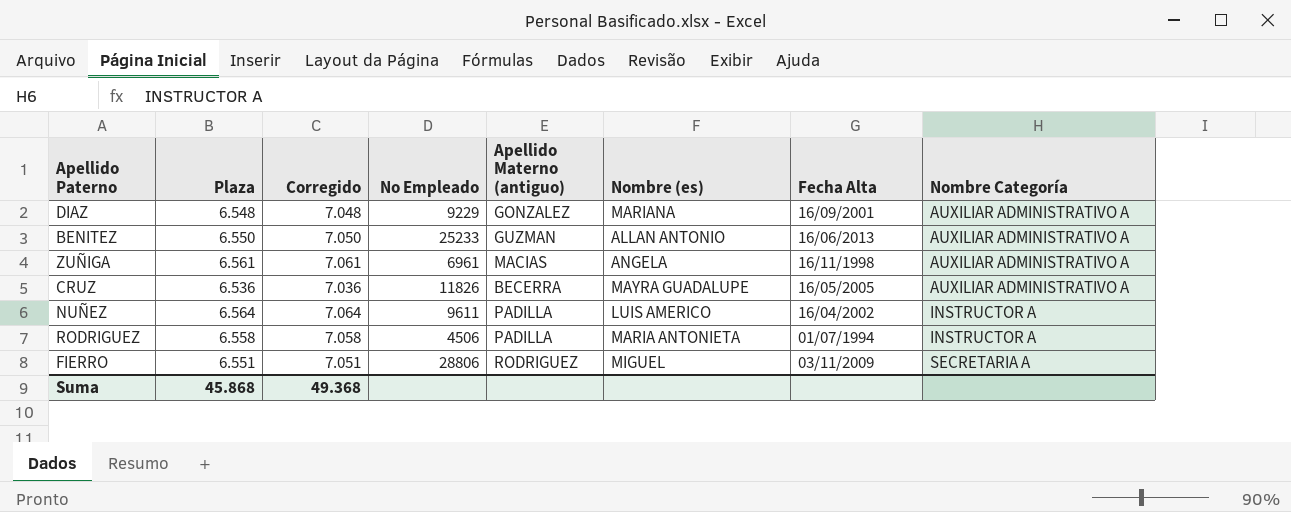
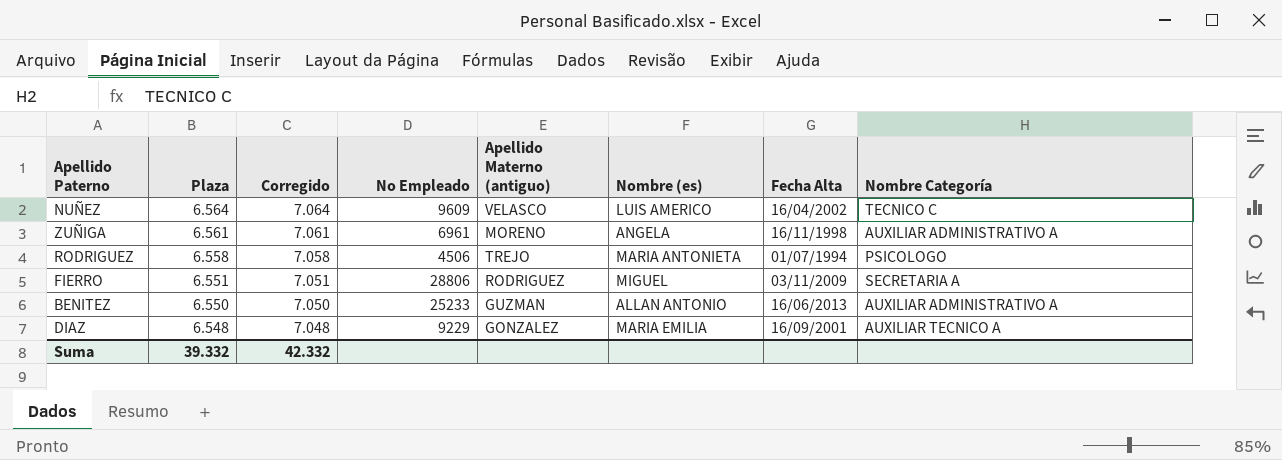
row order: Nombre Categoría ascending -> Plaza descending
row CRUZ: 6.536 | 7.036 | 11826 | BECERRA | MAYRA GUADALUPE | 16/05/2005 | AUXILIAR ADMINISTRATIVO A -> none
NUÑEZ | No Empleado: 9611 -> 9609
NUÑEZ | Apellido Materno (antiguo): PADILLA -> VELASCO
NUÑEZ | Nombre Categoría: INSTRUCTOR A -> TECNICO C
ZUÑIGA | Apellido Materno (antiguo): MACIAS -> MORENO
RODRIGUEZ | Apellido Materno (antiguo): PADILLA -> TREJO
RODRIGUEZ | Nombre Categoría: INSTRUCTOR A -> PSICOLOGO
DIAZ | Nombre (es): MARIANA -> MARIA EMILIA
DIAZ | Nombre Categoría: AUXILIAR ADMINISTRATIVO A -> AUXILIAR TECNICO A
Suma | Plaza: 45.868 -> 39.332
Suma | Corregido: 49.368 -> 42.332

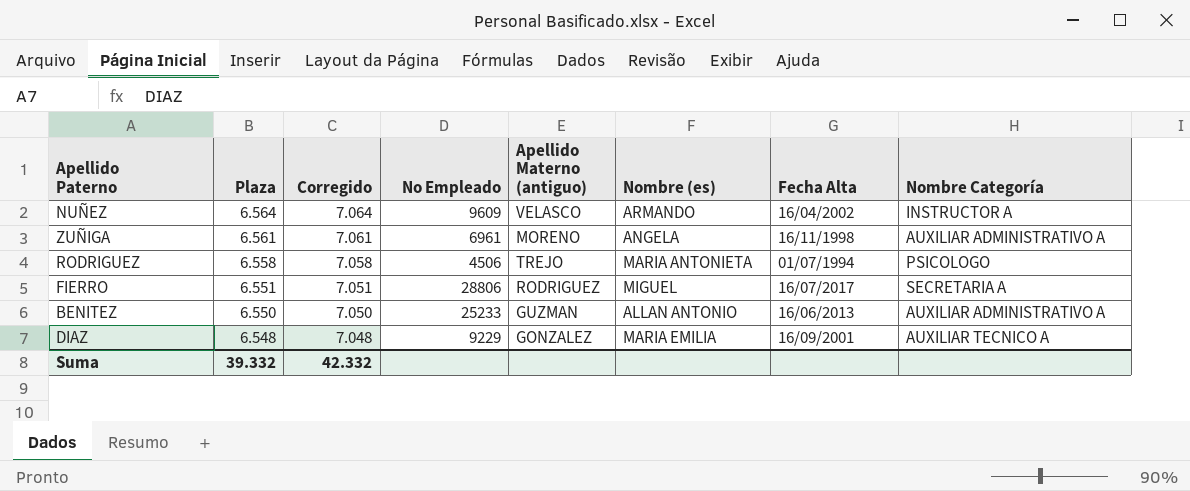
NUÑEZ | Nombre (es): LUIS AMERICO -> ARMANDO
NUÑEZ | Nombre Categoría: TECNICO C -> INSTRUCTOR A
FIERRO | Fecha Alta: 03/11/2009 -> 16/07/2017

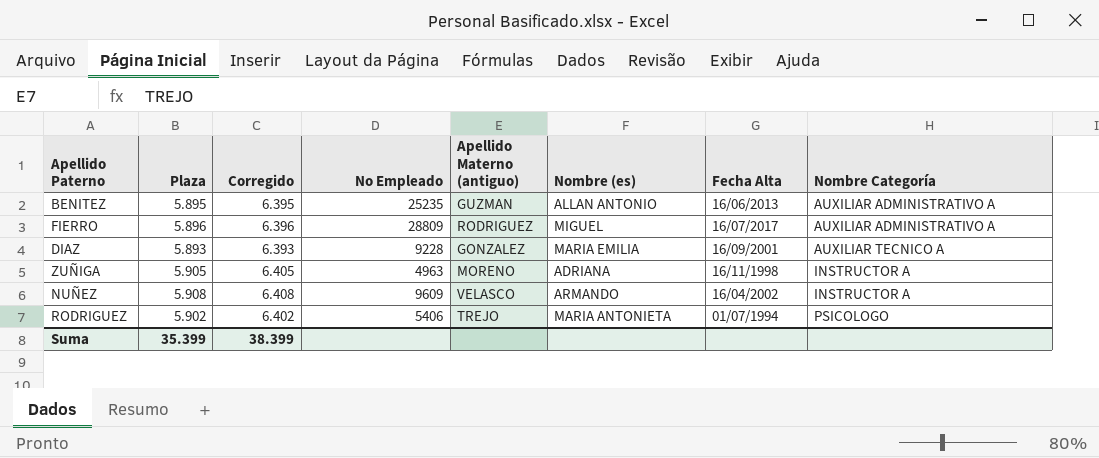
row order: Plaza descending -> Nombre Categoría ascending
BENITEZ | Plaza: 6.550 -> 5.895
BENITEZ | Corregido: 7.050 -> 6.395
BENITEZ | No Empleado: 25233 -> 25235
FIERRO | Plaza: 6.551 -> 5.896
FIERRO | Corregido: 7.051 -> 6.396
FIERRO | No Empleado: 28806 -> 28809
FIERRO | Nombre Categoría: SECRETARIA A -> AUXILIAR ADMINISTRATIVO A
DIAZ | Plaza: 6.548 -> 5.893
DIAZ | Corregido: 7.048 -> 6.393
DIAZ | No Empleado: 9229 -> 9228
ZUÑIGA | Plaza: 6.561 -> 5.905
ZUÑIGA | Corregido: 7.061 -> 6.405
ZUÑIGA | No Empleado: 6961 -> 4963
ZUÑIGA | Nombre (es): ANGELA -> ADRIANA
ZUÑIGA | Nombre Categoría: AUXILIAR ADMINISTRATIVO A -> INSTRUCTOR A
NUÑEZ | Plaza: 6.564 -> 5.908
NUÑEZ | Corregido: 7.064 -> 6.408
RODRIGUEZ | Plaza: 6.558 -> 5.902
RODRIGUEZ | Corregido: 7.058 -> 6.402
RODRIGUEZ | No Empleado: 4506 -> 5406
Suma | Plaza: 39.332 -> 35.399
Suma | Corregido: 42.332 -> 38.399

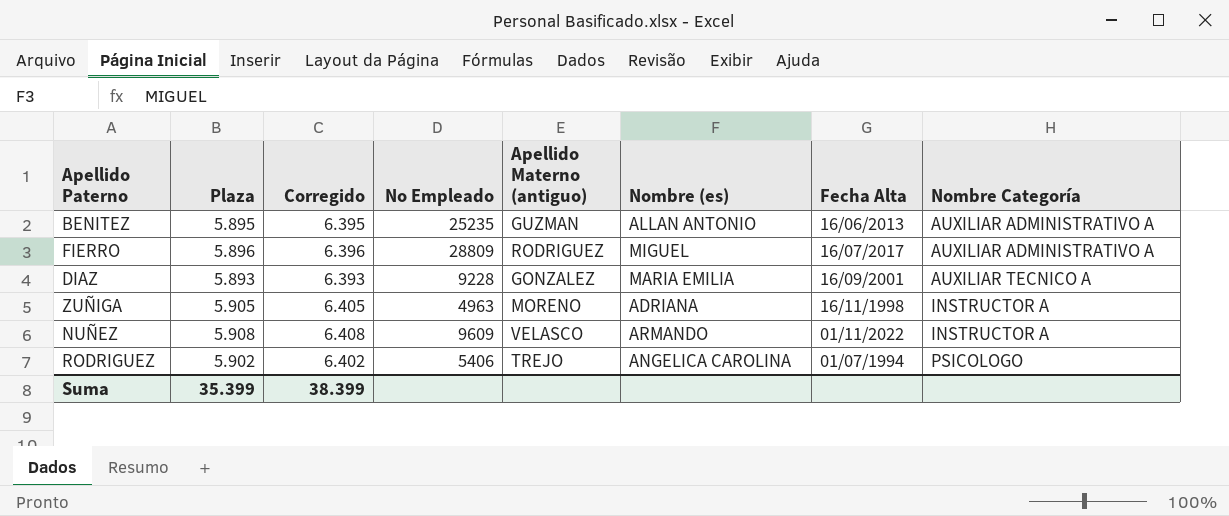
NUÑEZ | Fecha Alta: 16/04/2002 -> 01/11/2022
RODRIGUEZ | Nombre (es): MARIA ANTONIETA -> ANGELICA CAROLINA

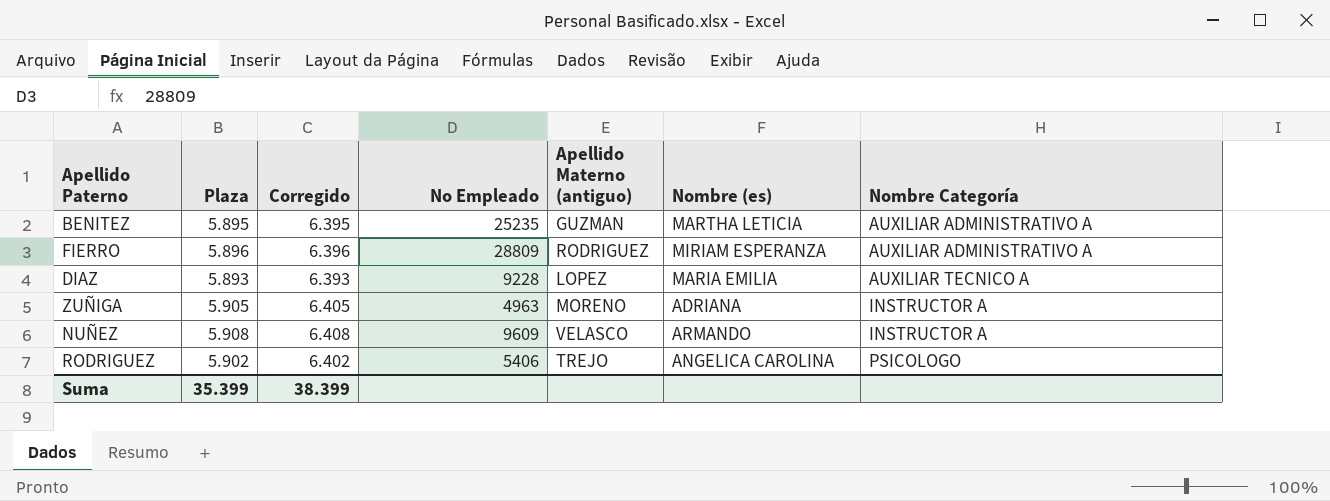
column Fecha Alta | position: 7 -> none
BENITEZ | Nombre (es): ALLAN ANTONIO -> MARTHA LETICIA
FIERRO | Nombre (es): MIGUEL -> MIRIAM ESPERANZA
DIAZ | Apellido Materno (antiguo): GONZALEZ -> LOPEZ

